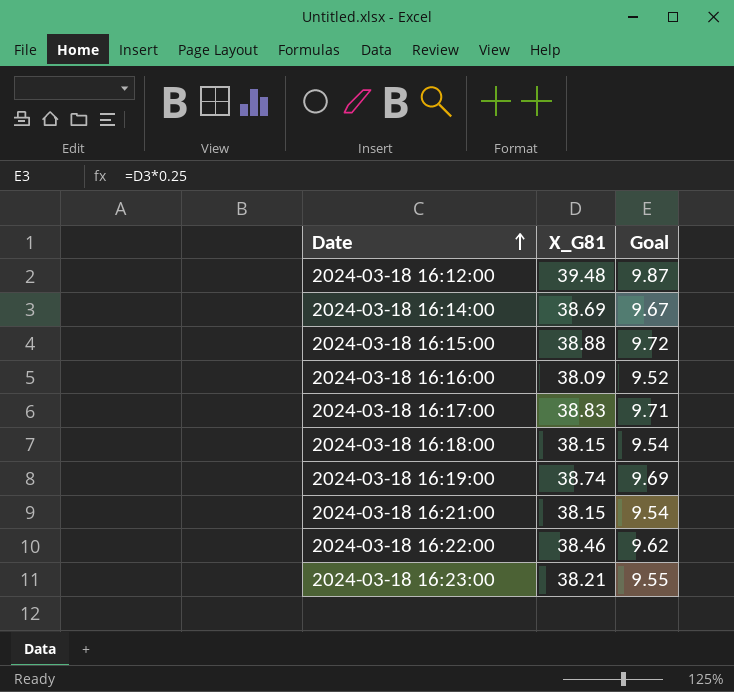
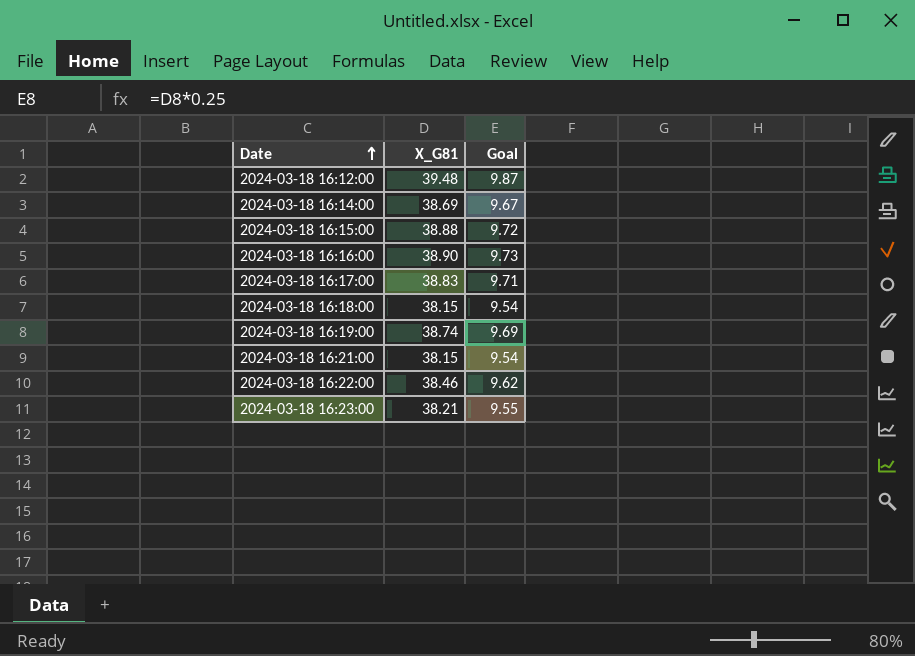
2024-03-18 16:16:00 | X_G81: 38.09 -> 38.90
2024-03-18 16:16:00 | Goal: 9.52 -> 9.73

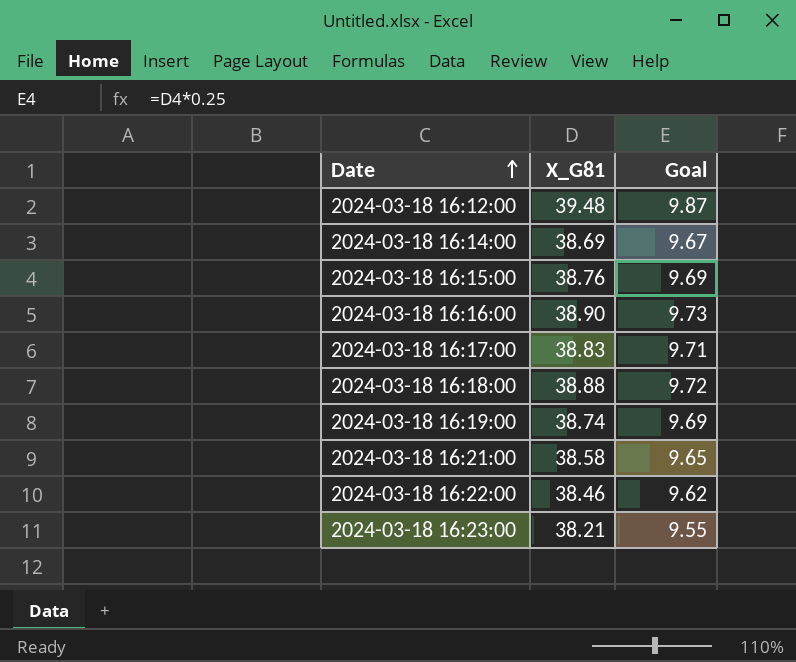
2024-03-18 16:15:00 | X_G81: 38.88 -> 38.76
2024-03-18 16:15:00 | Goal: 9.72 -> 9.69
2024-03-18 16:18:00 | X_G81: 38.15 -> 38.88
2024-03-18 16:18:00 | Goal: 9.54 -> 9.72
2024-03-18 16:21:00 | X_G81: 38.15 -> 38.58
2024-03-18 16:21:00 | Goal: 9.54 -> 9.65

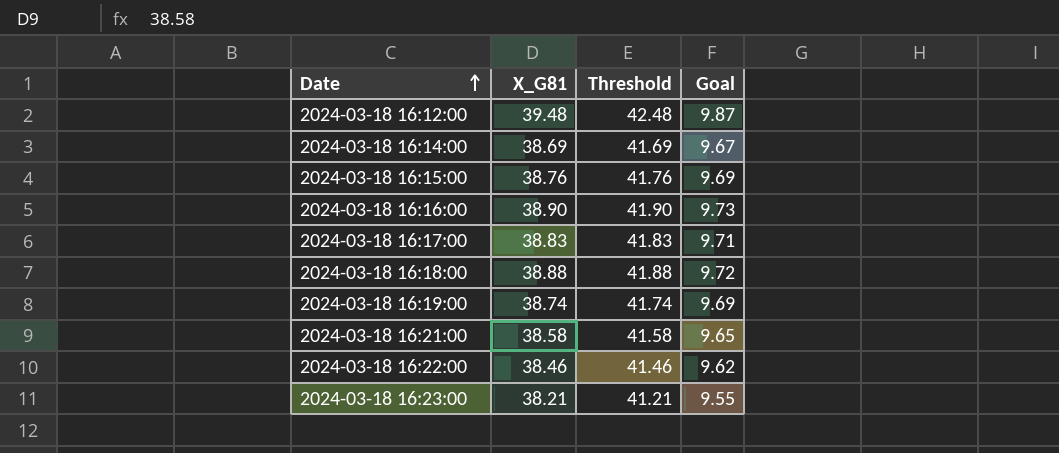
column Threshold | formula: none -> [X_G81] + 3

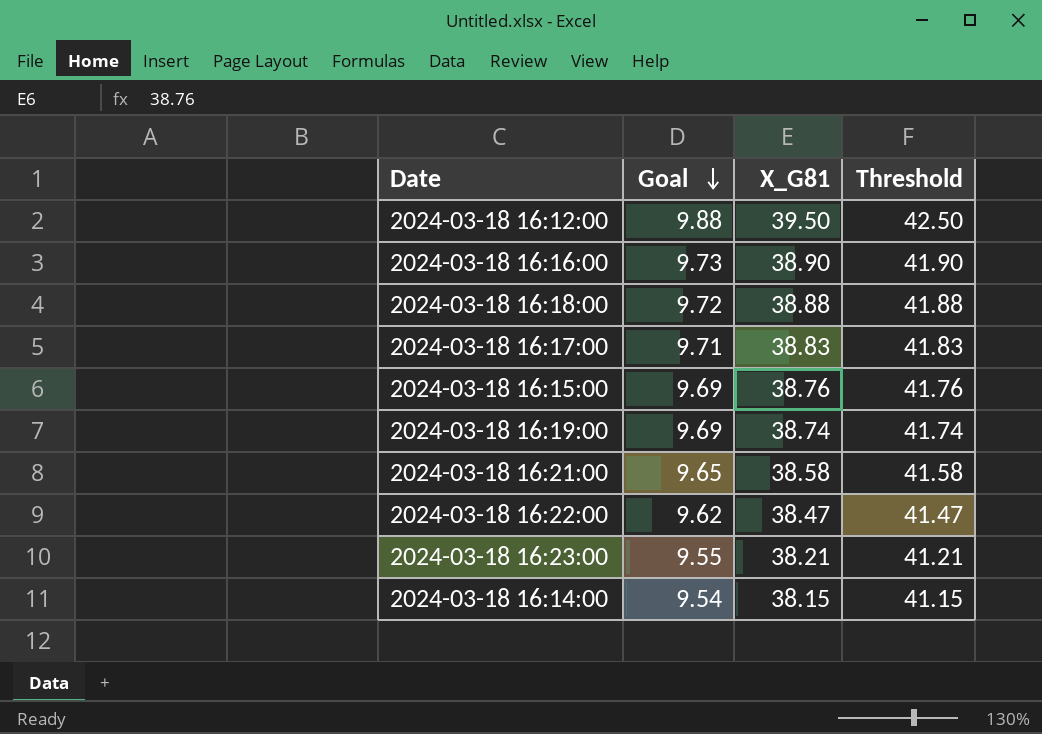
row order: Date ascending -> Goal descending
column Goal | position: 4 -> 2
2024-03-18 16:12:00 | Goal: 9.87 -> 9.88
2024-03-18 16:12:00 | X_G81: 39.48 -> 39.50
2024-03-18 16:12:00 | Threshold: 42.48 -> 42.50
2024-03-18 16:22:00 | X_G81: 38.46 -> 38.47
2024-03-18 16:22:00 | Threshold: 41.46 -> 41.47
2024-03-18 16:14:00 | Goal: 9.67 -> 9.54
2024-03-18 16:14:00 | X_G81: 38.69 -> 38.15
2024-03-18 16:14:00 | Threshold: 41.69 -> 41.15

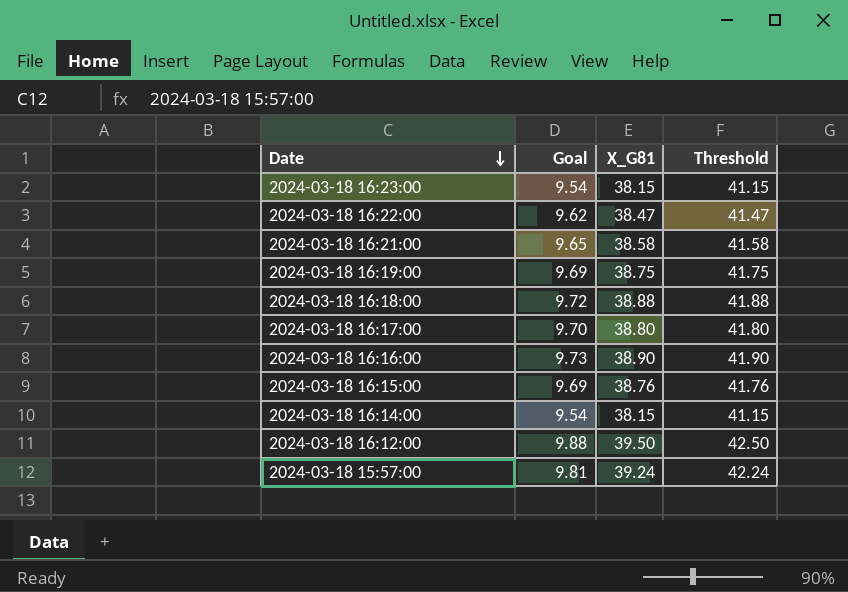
row order: Goal descending -> Date descending
2024-03-18 16:23:00 | Goal: 9.55 -> 9.54
2024-03-18 16:23:00 | X_G81: 38.21 -> 38.15
2024-03-18 16:23:00 | Threshold: 41.21 -> 41.15
2024-03-18 16:19:00 | X_G81: 38.74 -> 38.75
2024-03-18 16:19:00 | Threshold: 41.74 -> 41.75
2024-03-18 16:17:00 | Goal: 9.71 -> 9.70
2024-03-18 16:17:00 | X_G81: 38.83 -> 38.80
2024-03-18 16:17:00 | Threshold: 41.83 -> 41.80
row 2024-03-18 15:57:00: none -> 9.81 | 39.24 | 42.24

